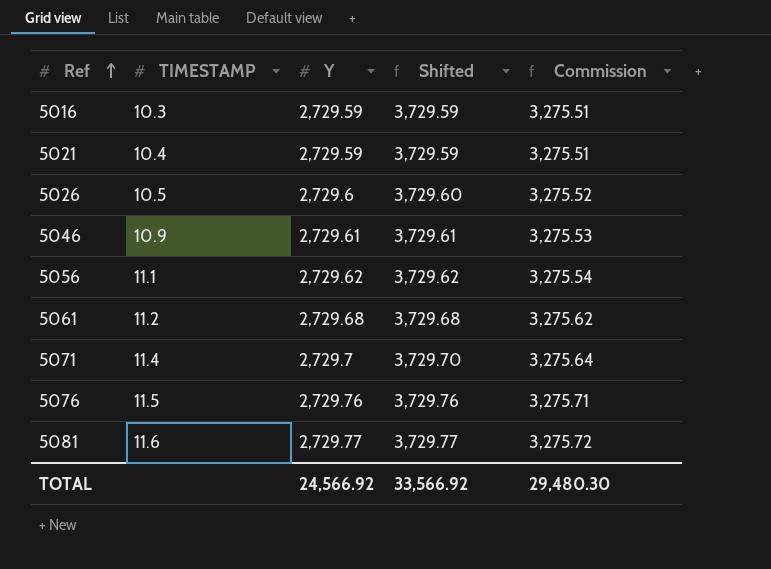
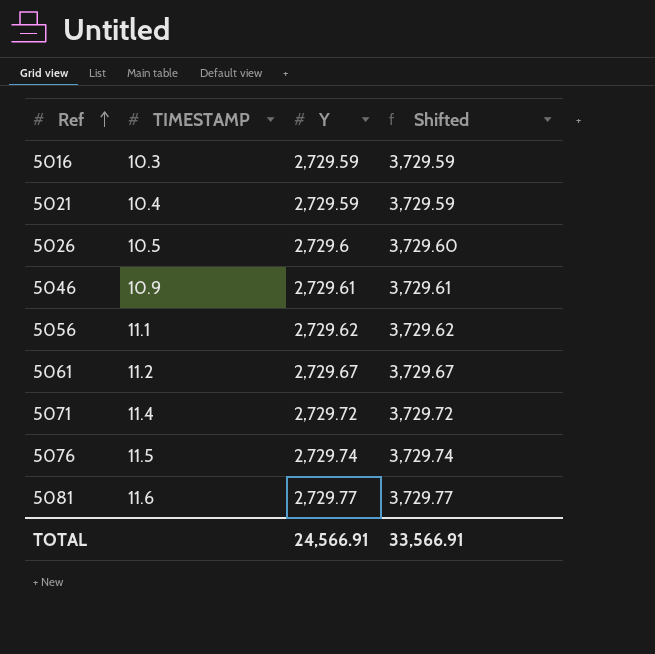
column Commission | formula: [Y] * 1.2 -> none
5061 | Y: 2,729.68 -> 2,729.67
5061 | Shifted: 3,729.68 -> 3,729.67
5071 | Y: 2,729.7 -> 2,729.72
5071 | Shifted: 3,729.70 -> 3,729.72
5076 | Y: 2,729.76 -> 2,729.74
5076 | Shifted: 3,729.76 -> 3,729.74
TOTAL | Y: 24,566.92 -> 24,566.91
TOTAL | Shifted: 33,566.92 -> 33,566.91

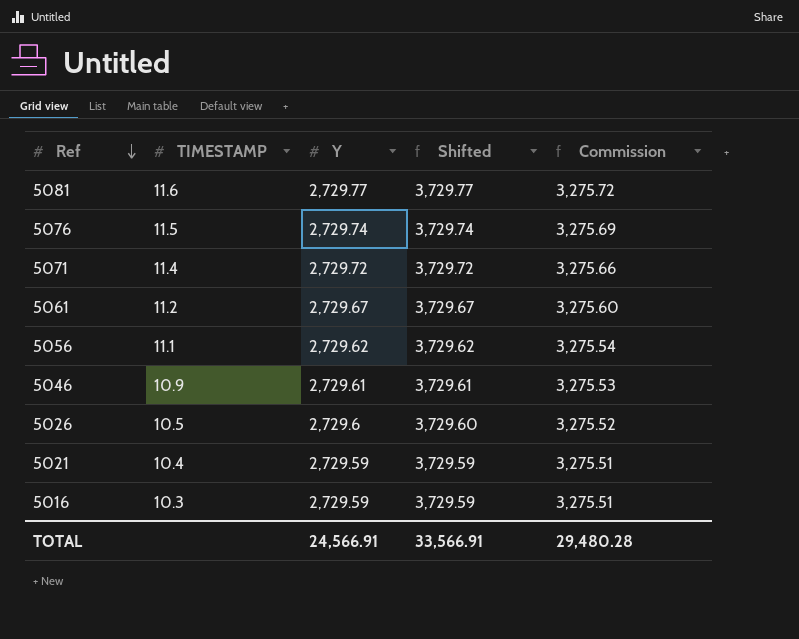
row order: Ref ascending -> Ref descending
column Commission | formula: none -> [Y] * 1.2

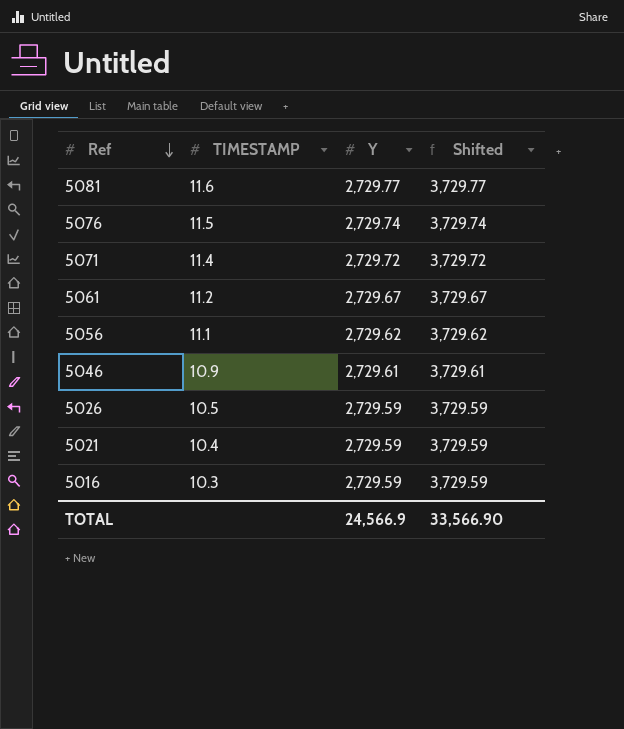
column Commission | formula: [Y] * 1.2 -> none
5026 | Y: 2,729.6 -> 2,729.59
5026 | Shifted: 3,729.60 -> 3,729.59
TOTAL | Y: 24,566.91 -> 24,566.9
TOTAL | Shifted: 33,566.91 -> 33,566.90

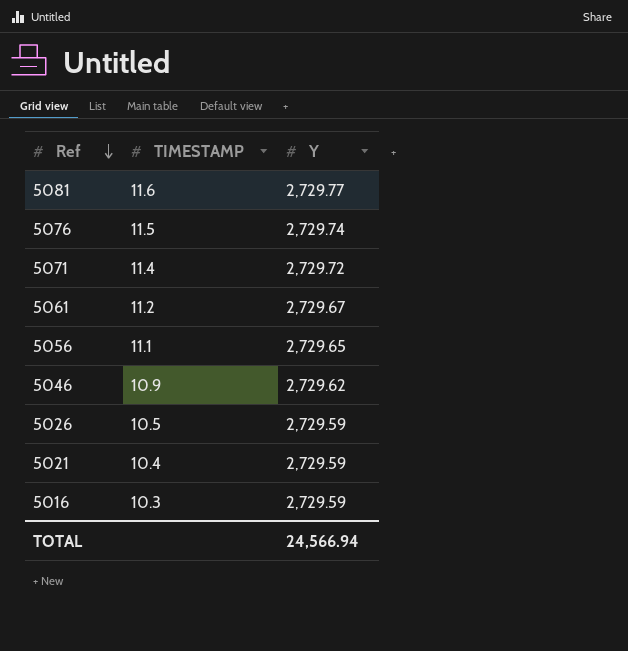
column Shifted | formula: [Y] + 1000 -> none
5056 | Y: 2,729.62 -> 2,729.65
5046 | Y: 2,729.61 -> 2,729.62
TOTAL | Y: 24,566.9 -> 24,566.94

